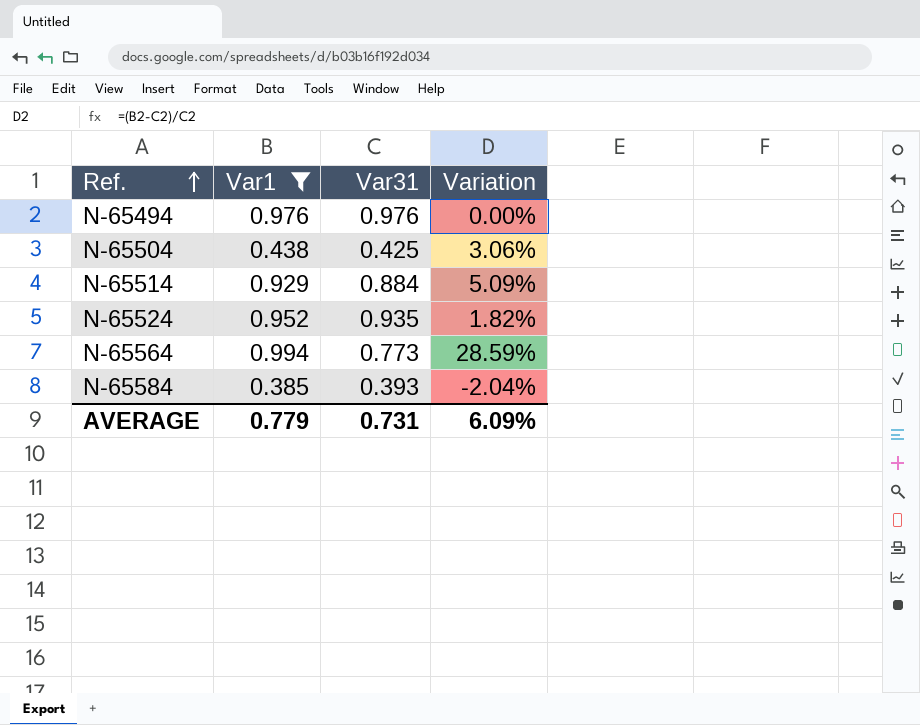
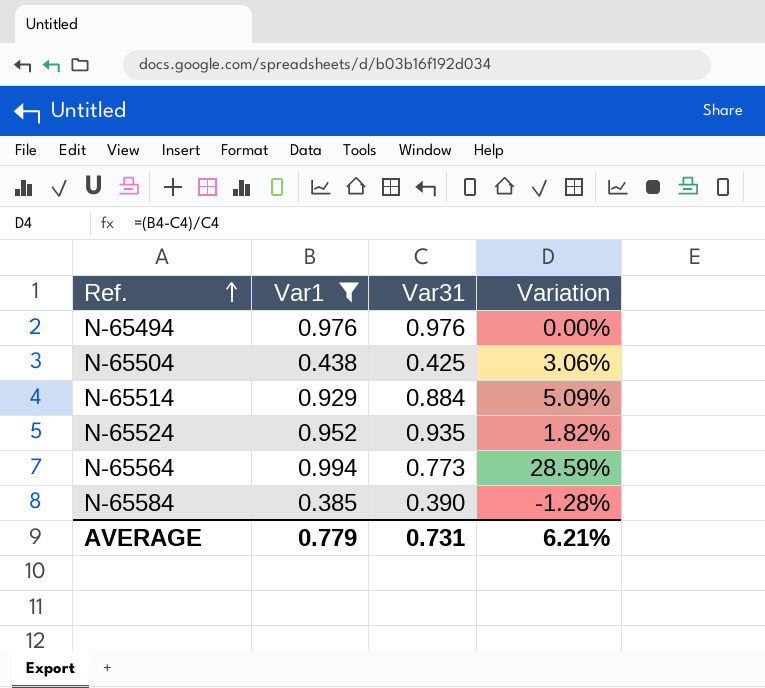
N-65584 | Var31: 0.393 -> 0.390
N-65584 | Variation: -2.04% -> -1.28%
AVERAGE | Variation: 6.09% -> 6.21%

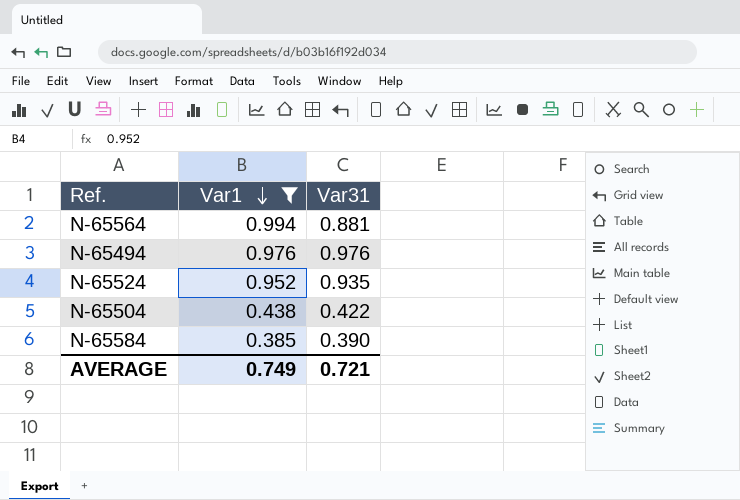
row order: Ref. ascending -> Var1 descending
column Variation | formula: ([Var1] - [Var31]) / [Var31] -> none
row N-65514: 0.929 | 0.884 | 5.09% -> none
N-65564 | Var31: 0.773 -> 0.881
N-65504 | Var31: 0.425 -> 0.422
AVERAGE | Var1: 0.779 -> 0.749
AVERAGE | Var31: 0.731 -> 0.721

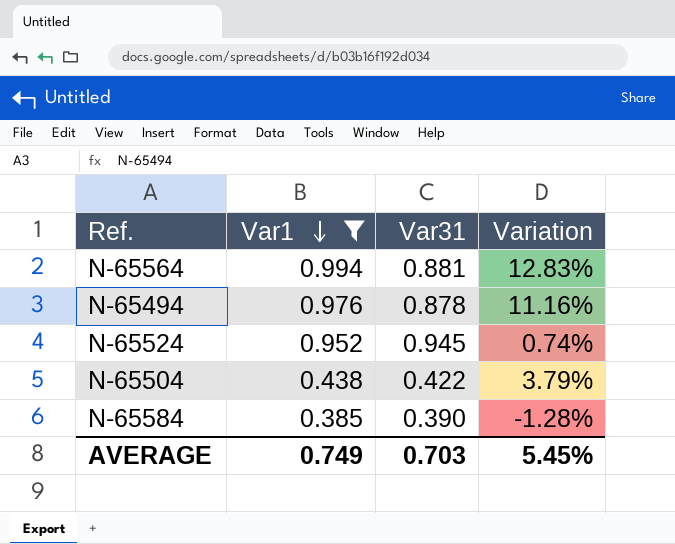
column Variation | formula: none -> ([Var1] - [Var31]) / [Var31]
N-65494 | Var31: 0.976 -> 0.878
N-65524 | Var31: 0.935 -> 0.945
AVERAGE | Var31: 0.721 -> 0.703

